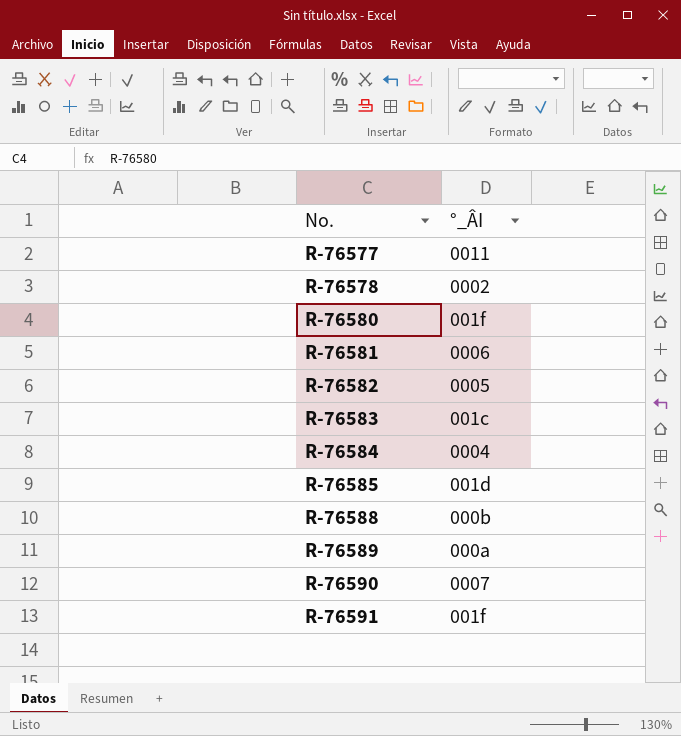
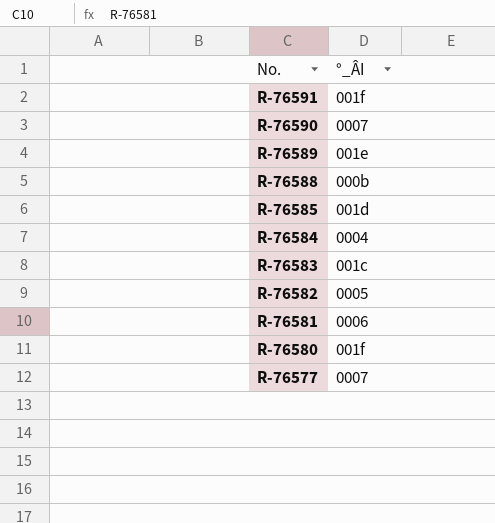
row order: No. ascending -> No. descending
row R-76578: 0002 -> none
R-76589 | °_ÂI: 000a -> 001e
R-76577 | °_ÂI: 0011 -> 0007

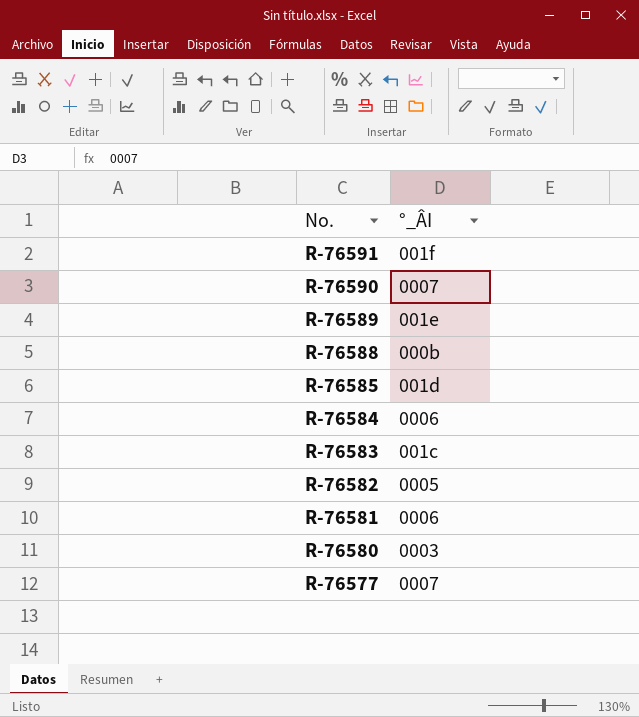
R-76584 | °_ÂI: 0004 -> 0006
R-76580 | °_ÂI: 001f -> 0003

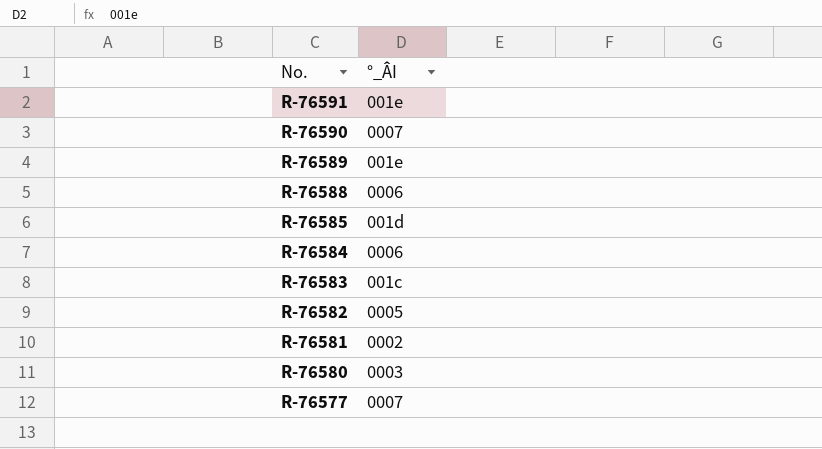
R-76591 | °_ÂI: 001f -> 001e
R-76588 | °_ÂI: 000b -> 0006
R-76581 | °_ÂI: 0006 -> 0002

